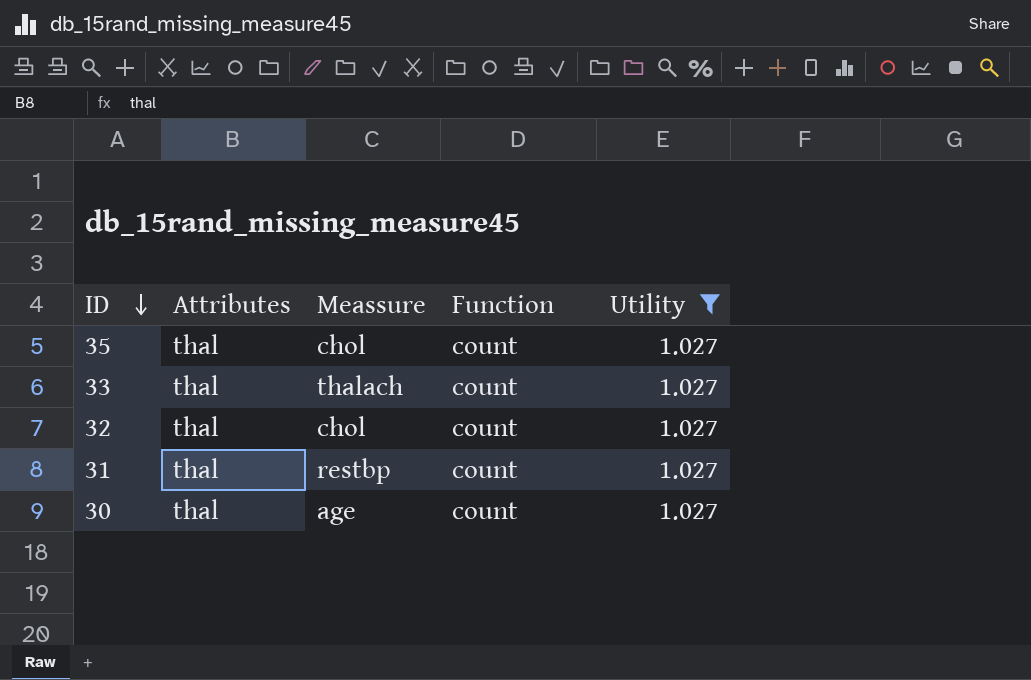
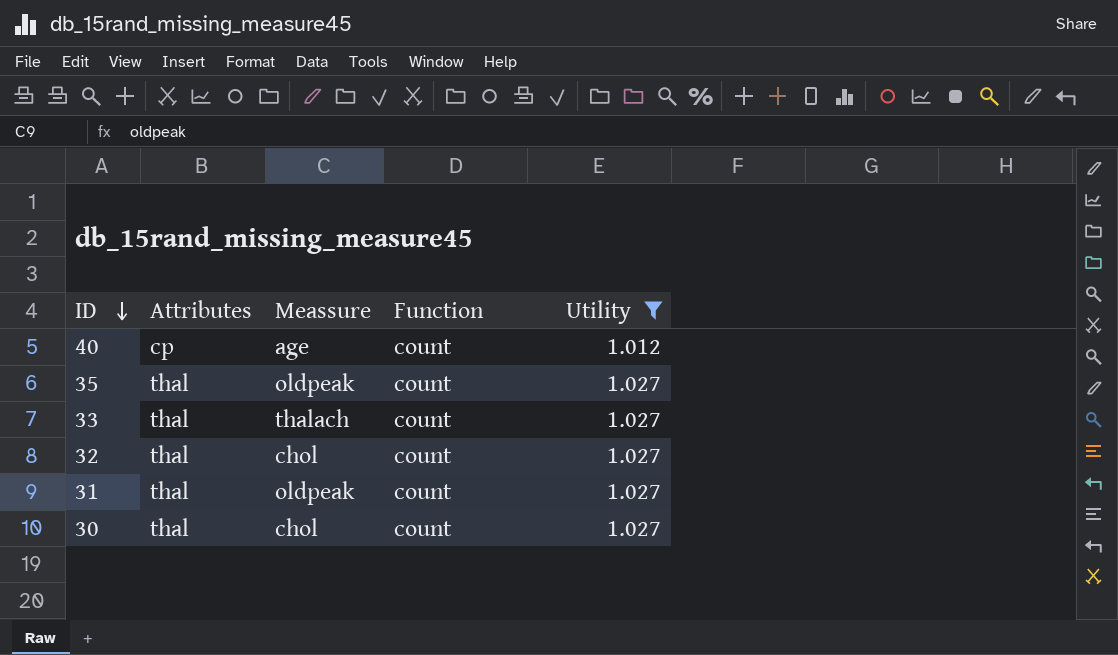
row 40: none -> cp | age | count | 1.012
35 | Meassure: chol -> oldpeak
31 | Meassure: restbp -> oldpeak
30 | Meassure: age -> chol

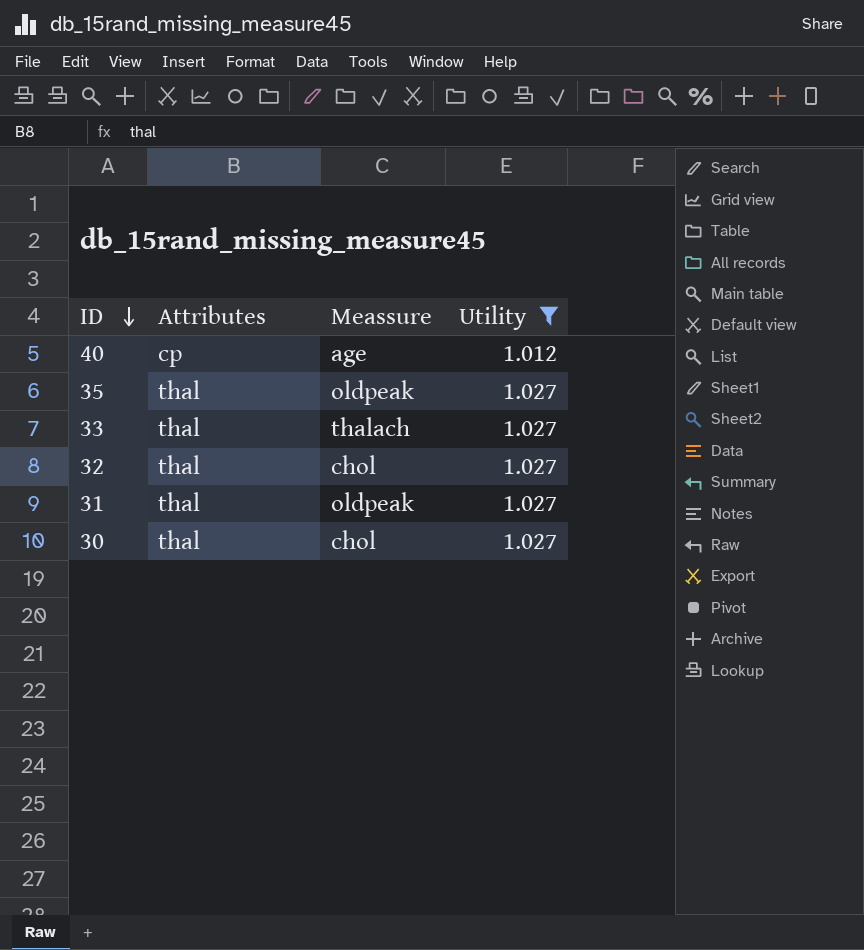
column Function | position: 4 -> none

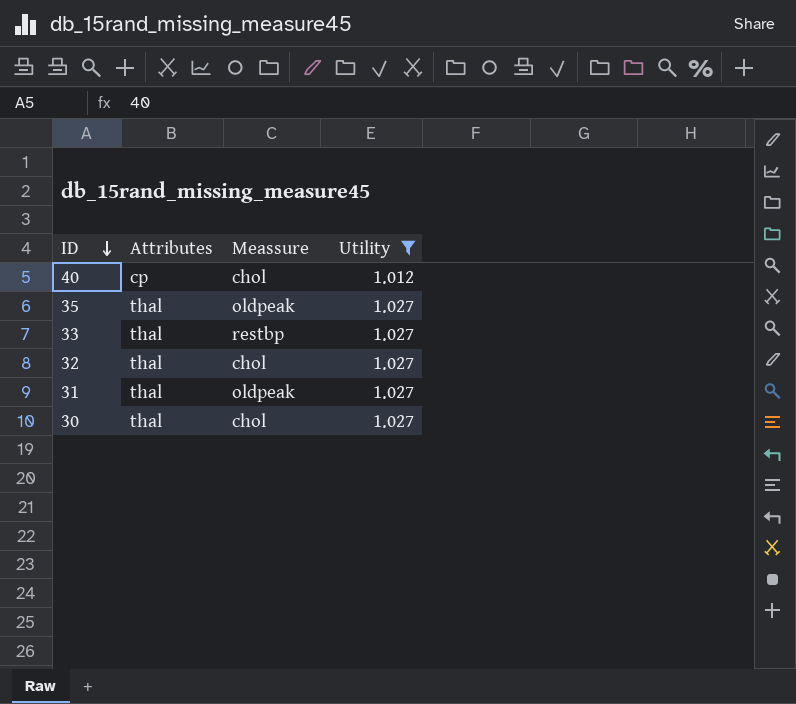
40 | Meassure: age -> chol
33 | Meassure: thalach -> restbp

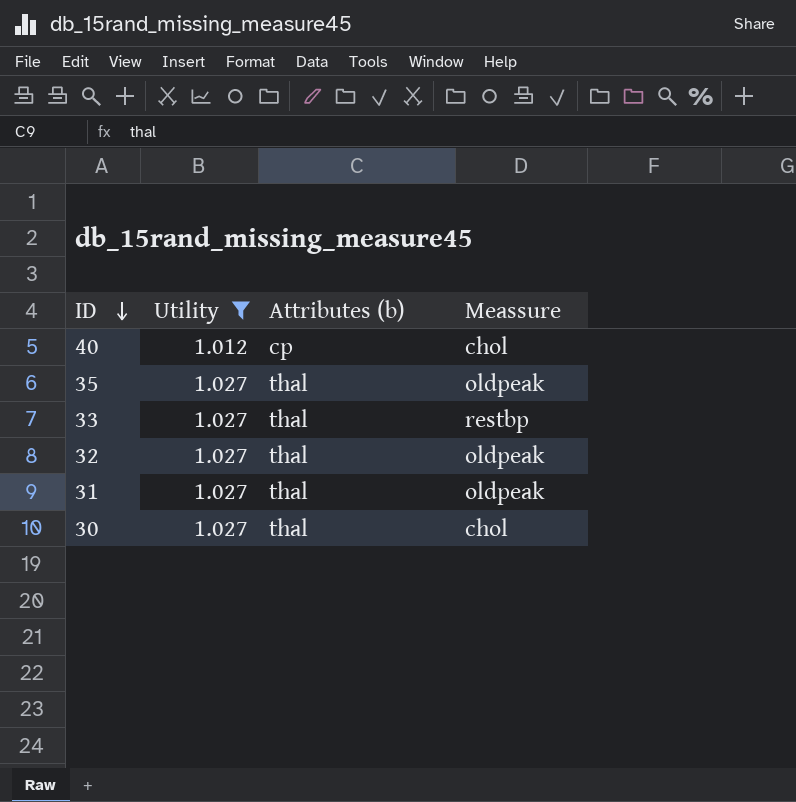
column Utility | position: 4 -> 2
column name: Attributes -> Attributes (b)
32 | Meassure: chol -> oldpeak

